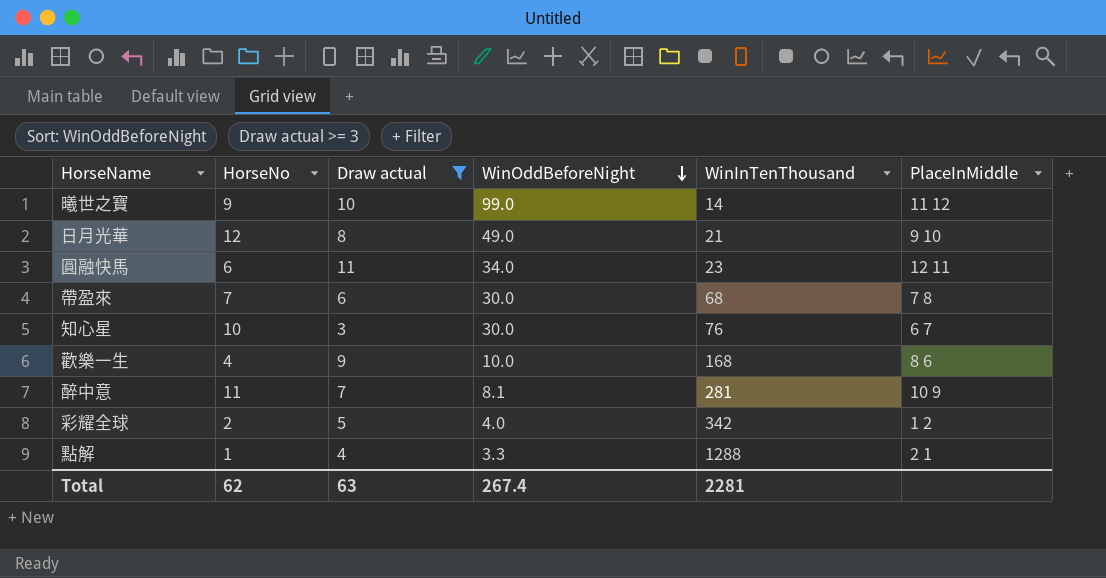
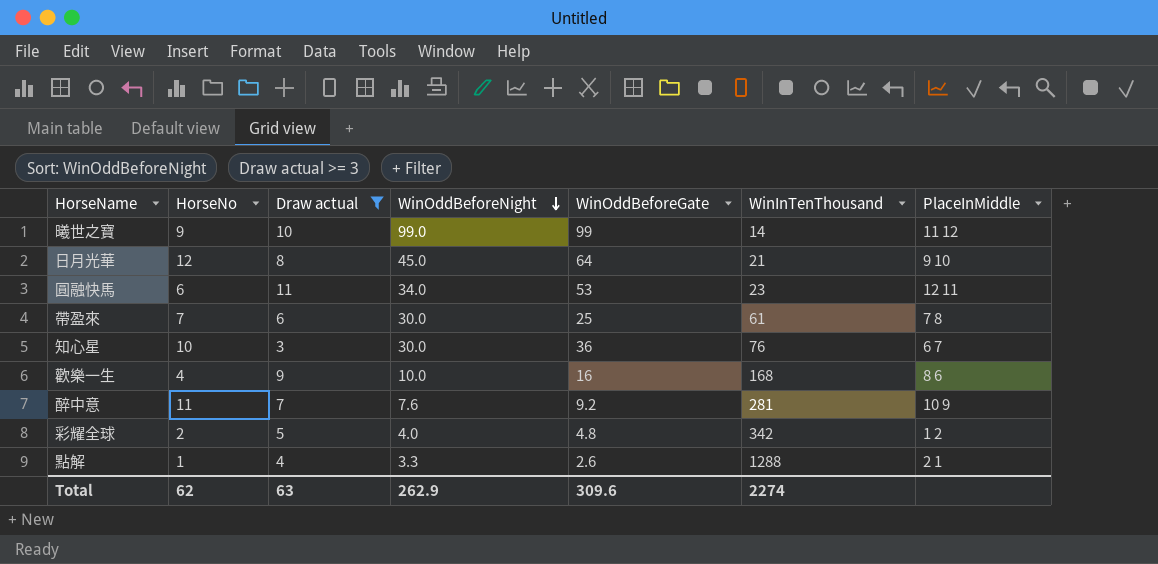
column WinOddBeforeGate | position: none -> 5
日月光華 | WinOddBeforeNight: 49.0 -> 45.0
帶盈來 | WinInTenThousand: 68 -> 61
醉中意 | WinOddBeforeNight: 8.1 -> 7.6
Total | WinOddBeforeNight: 267.4 -> 262.9
Total | WinInTenThousand: 2281 -> 2274

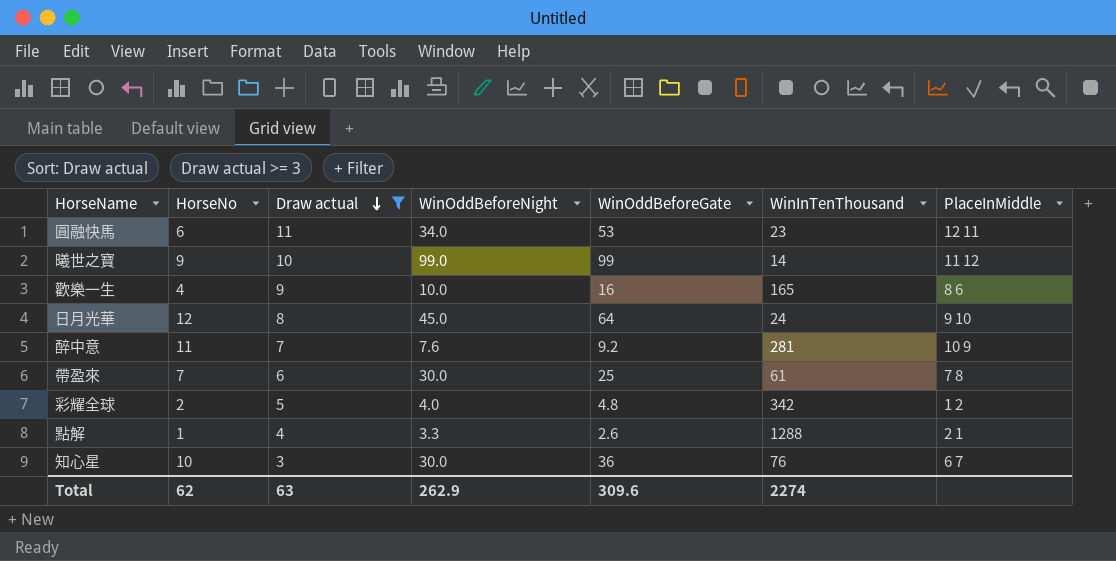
row order: WinOddBeforeNight descending -> Draw actual descending
歡樂一生 | WinInTenThousand: 168 -> 165
日月光華 | WinInTenThousand: 21 -> 24

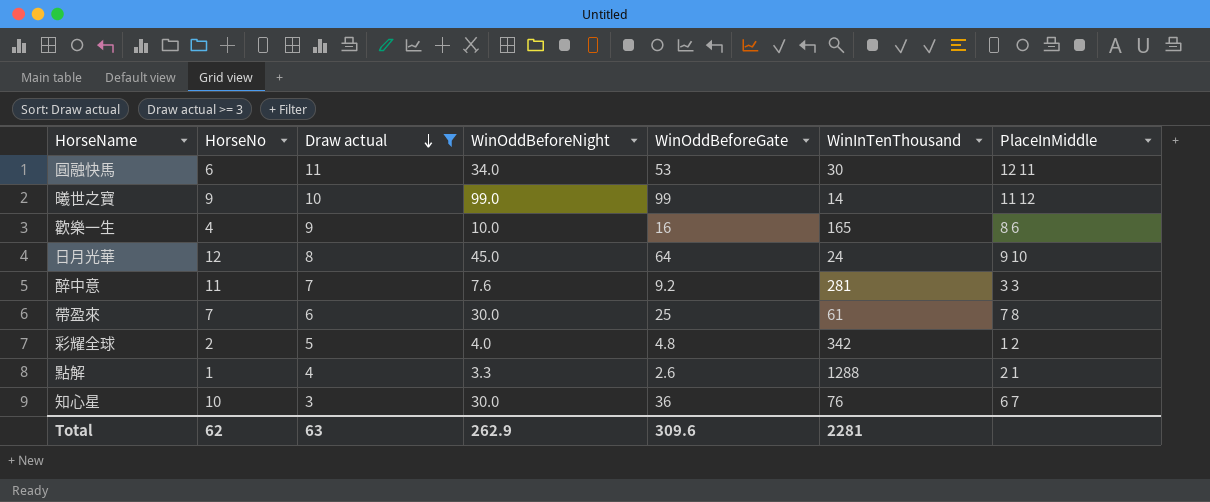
圓融快馬 | WinInTenThousand: 23 -> 30
醉中意 | PlaceInMiddle: 10 9 -> 3 3
Total | WinInTenThousand: 2274 -> 2281

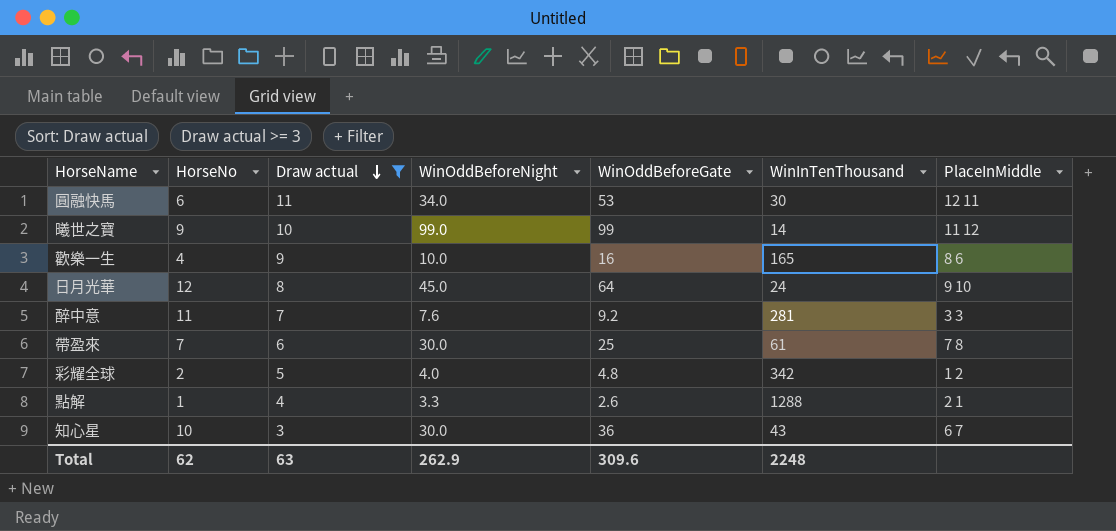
知心星 | WinInTenThousand: 76 -> 43
Total | WinInTenThousand: 2281 -> 2248

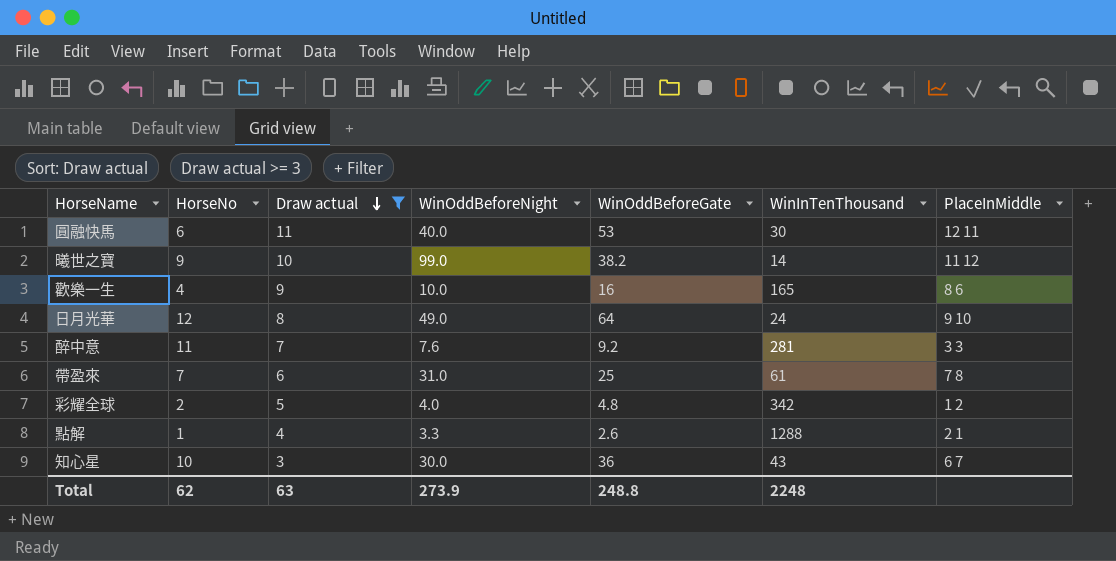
圓融快馬 | WinOddBeforeNight: 34.0 -> 40.0
曦世之寶 | WinOddBeforeGate: 99 -> 38.2
日月光華 | WinOddBeforeNight: 45.0 -> 49.0
帶盈來 | WinOddBeforeNight: 30.0 -> 31.0
Total | WinOddBeforeNight: 262.9 -> 273.9
Total | WinOddBeforeGate: 309.6 -> 248.8

